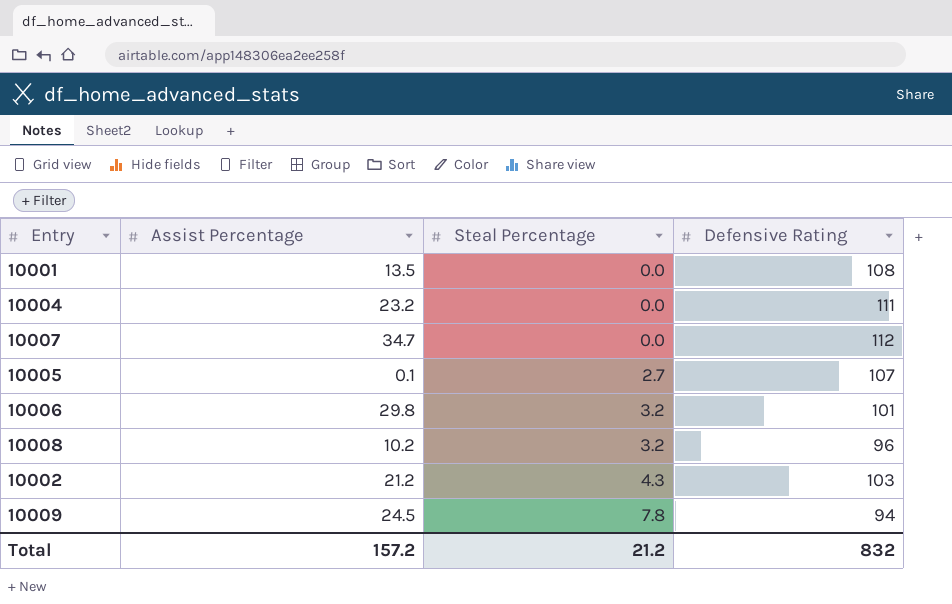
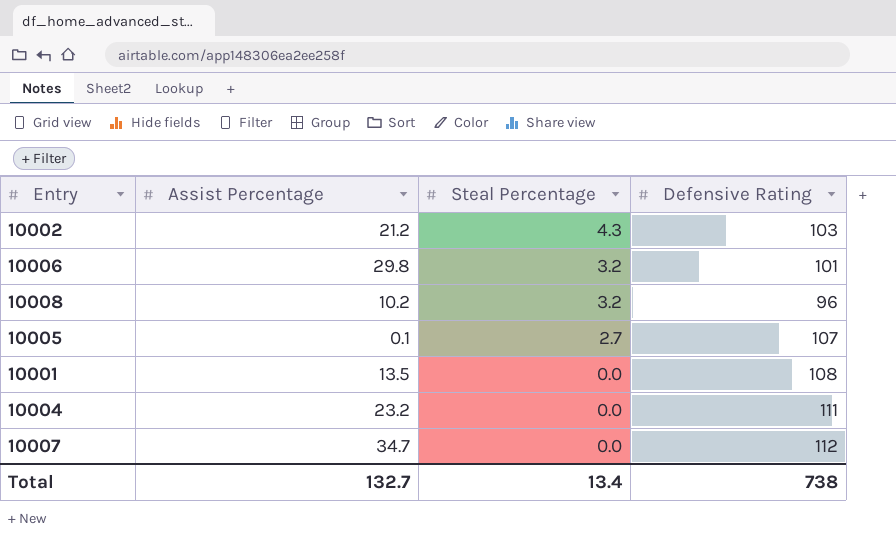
row order: Steal Percentage ascending -> Steal Percentage descending
row 10009: 24.5 | 7.8 | 94 -> none
Total | Assist Percentage: 157.2 -> 132.7
Total | Steal Percentage: 21.2 -> 13.4
Total | Defensive Rating: 832 -> 738

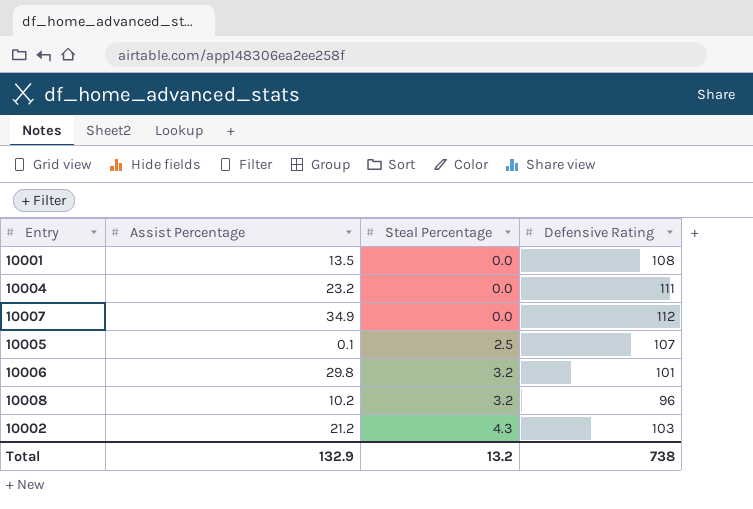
row order: Steal Percentage descending -> Steal Percentage ascending
10007 | Assist Percentage: 34.7 -> 34.9
10005 | Steal Percentage: 2.7 -> 2.5
Total | Assist Percentage: 132.7 -> 132.9
Total | Steal Percentage: 13.4 -> 13.2

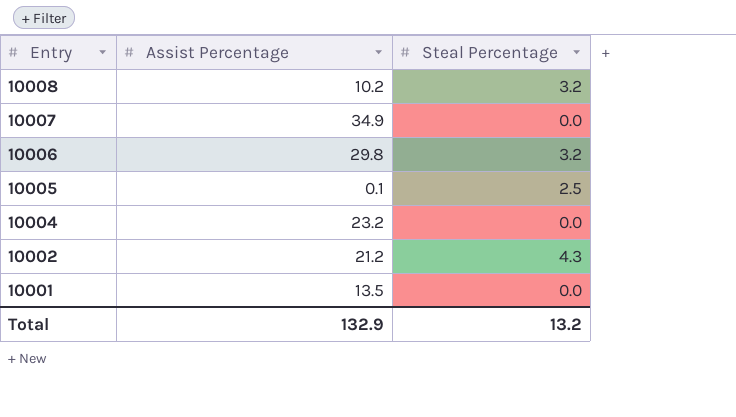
row order: Steal Percentage ascending -> Entry descending
column Defensive Rating | position: 4 -> none

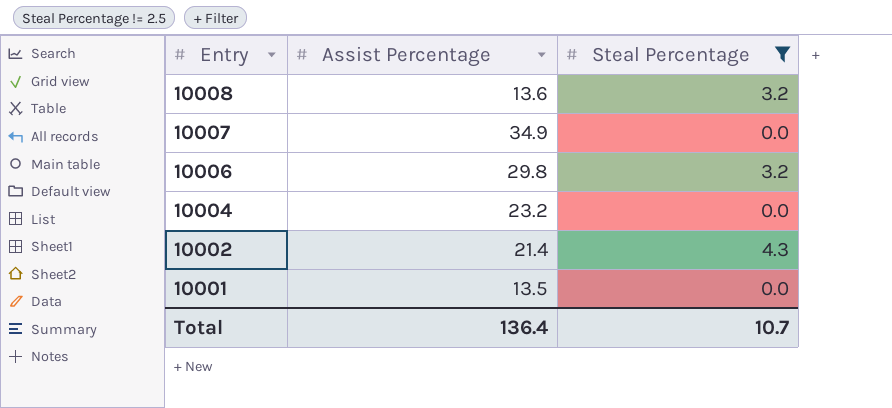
filter: none -> Steal Percentage != 2.5
10008 | Assist Percentage: 10.2 -> 13.6
10002 | Assist Percentage: 21.2 -> 21.4
Total | Assist Percentage: 132.9 -> 136.4
Total | Steal Percentage: 13.2 -> 10.7

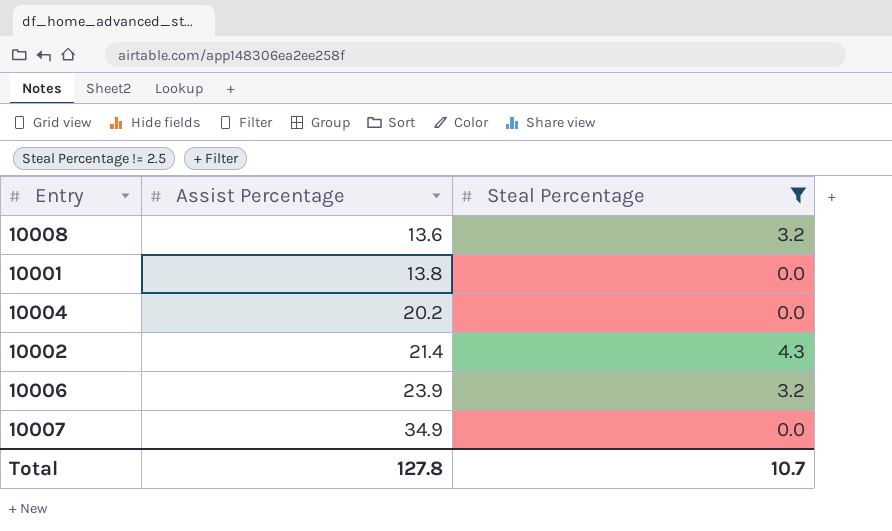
row order: Entry descending -> Assist Percentage ascending
10001 | Assist Percentage: 13.5 -> 13.8
10004 | Assist Percentage: 23.2 -> 20.2
10006 | Assist Percentage: 29.8 -> 23.9
Total | Assist Percentage: 136.4 -> 127.8

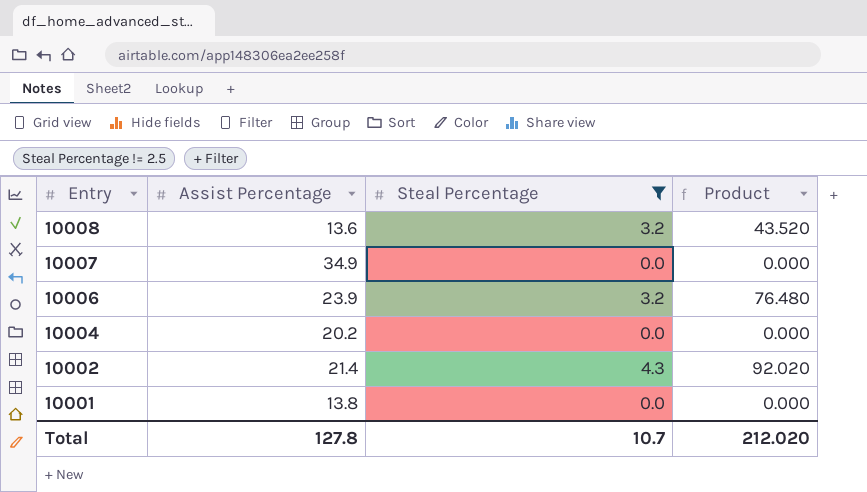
row order: Assist Percentage ascending -> Entry descending
column Product | formula: none -> [Assist Percentage] * [Steal Percentage]

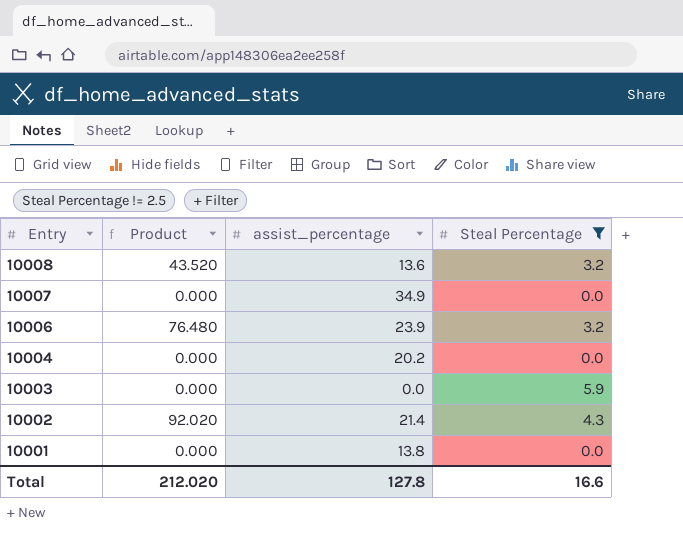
column Product | position: 4 -> 2
column name: Assist Percentage -> assist_percentage
row 10003: none -> 0.000 | 0.0 | 5.9
Total | Steal Percentage: 10.7 -> 16.6

